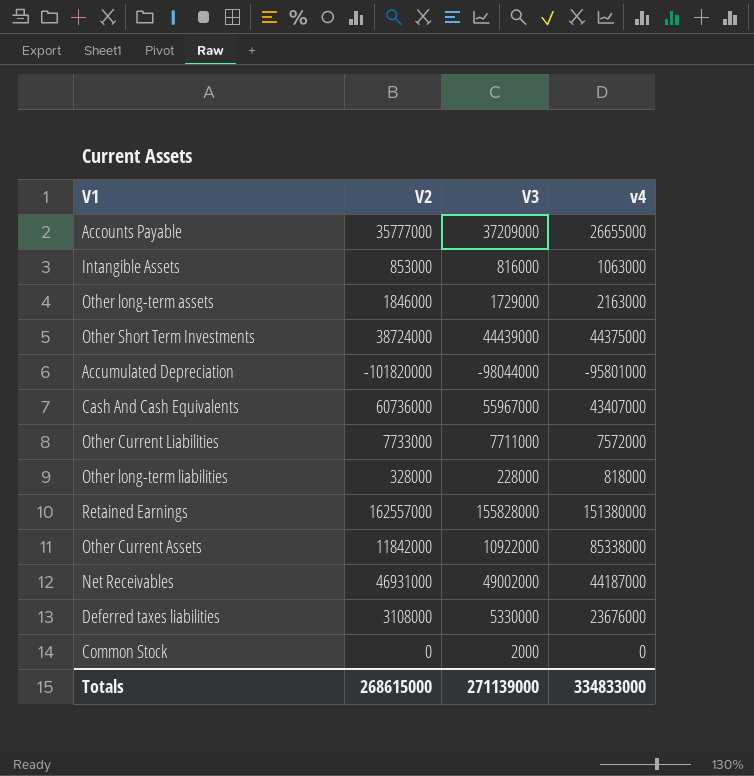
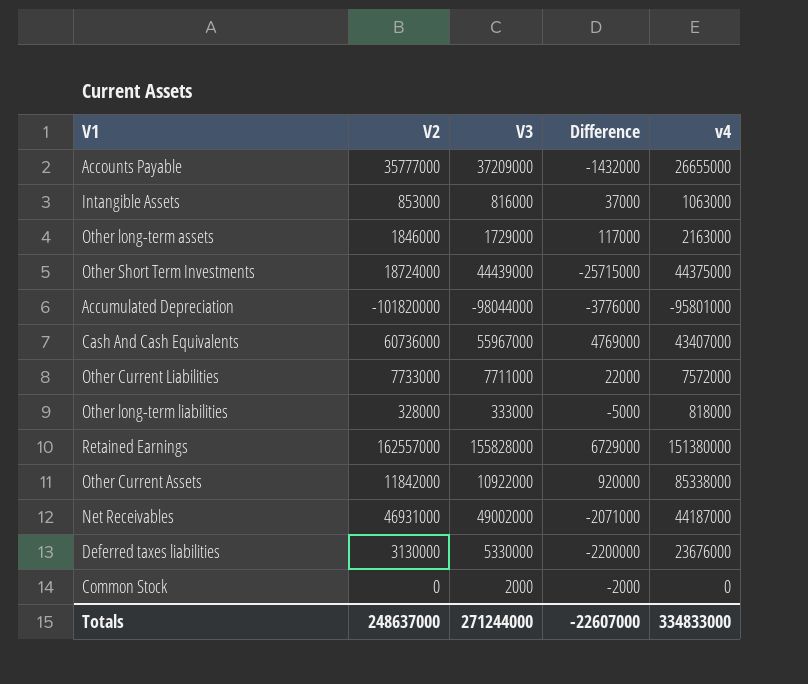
column Difference | formula: none -> [V2] - [V3]
Other Short Term Investments | V2: 38724000 -> 18724000
Other long-term liabilities | V3: 228000 -> 333000
Deferred taxes liabilities | V2: 3108000 -> 3130000
Totals | V2: 268615000 -> 248637000
Totals | V3: 271139000 -> 271244000

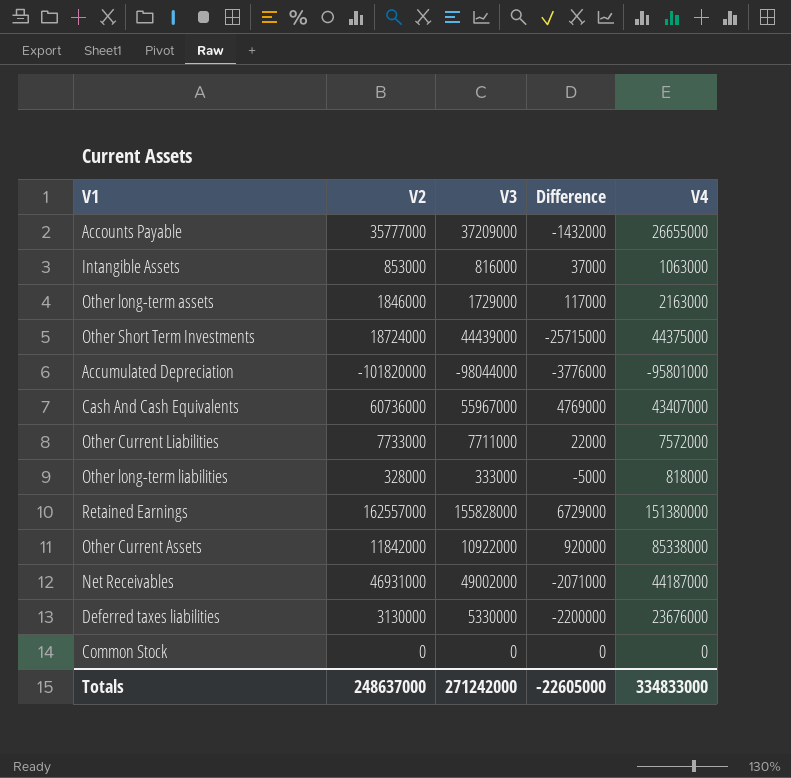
column name: v4 -> V4
Common Stock | V3: 2000 -> 0
Common Stock | Difference: -2000 -> 0
Totals | V3: 271244000 -> 271242000
Totals | Difference: -22607000 -> -22605000

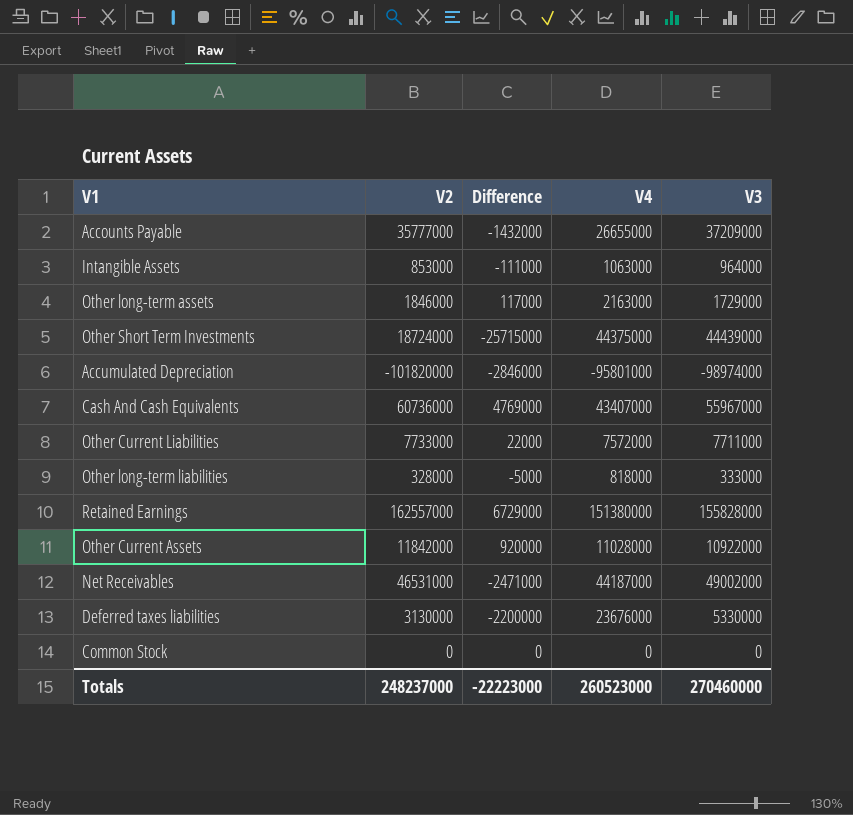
column V3 | position: 3 -> 5
Intangible Assets | Difference: 37000 -> -111000
Intangible Assets | V3: 816000 -> 964000
Accumulated Depreciation | Difference: -3776000 -> -2846000
Accumulated Depreciation | V3: -98044000 -> -98974000
Other Current Assets | V4: 85338000 -> 11028000
Net Receivables | V2: 46931000 -> 46531000
Net Receivables | Difference: -2071000 -> -2471000
Totals | V2: 248637000 -> 248237000
Totals | Difference: -22605000 -> -22223000
Totals | V4: 334833000 -> 260523000
Totals | V3: 271242000 -> 270460000

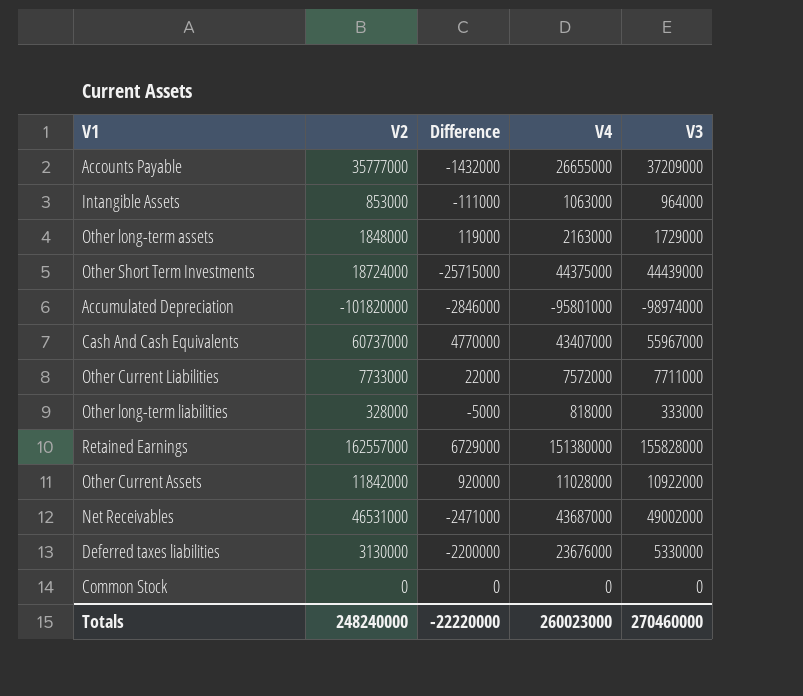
Other long-term assets | V2: 1846000 -> 1848000
Other long-term assets | Difference: 117000 -> 119000
Cash And Cash Equivalents | V2: 60736000 -> 60737000
Cash And Cash Equivalents | Difference: 4769000 -> 4770000
Net Receivables | V4: 44187000 -> 43687000
Totals | V2: 248237000 -> 248240000
Totals | Difference: -22223000 -> -22220000
Totals | V4: 260523000 -> 260023000

